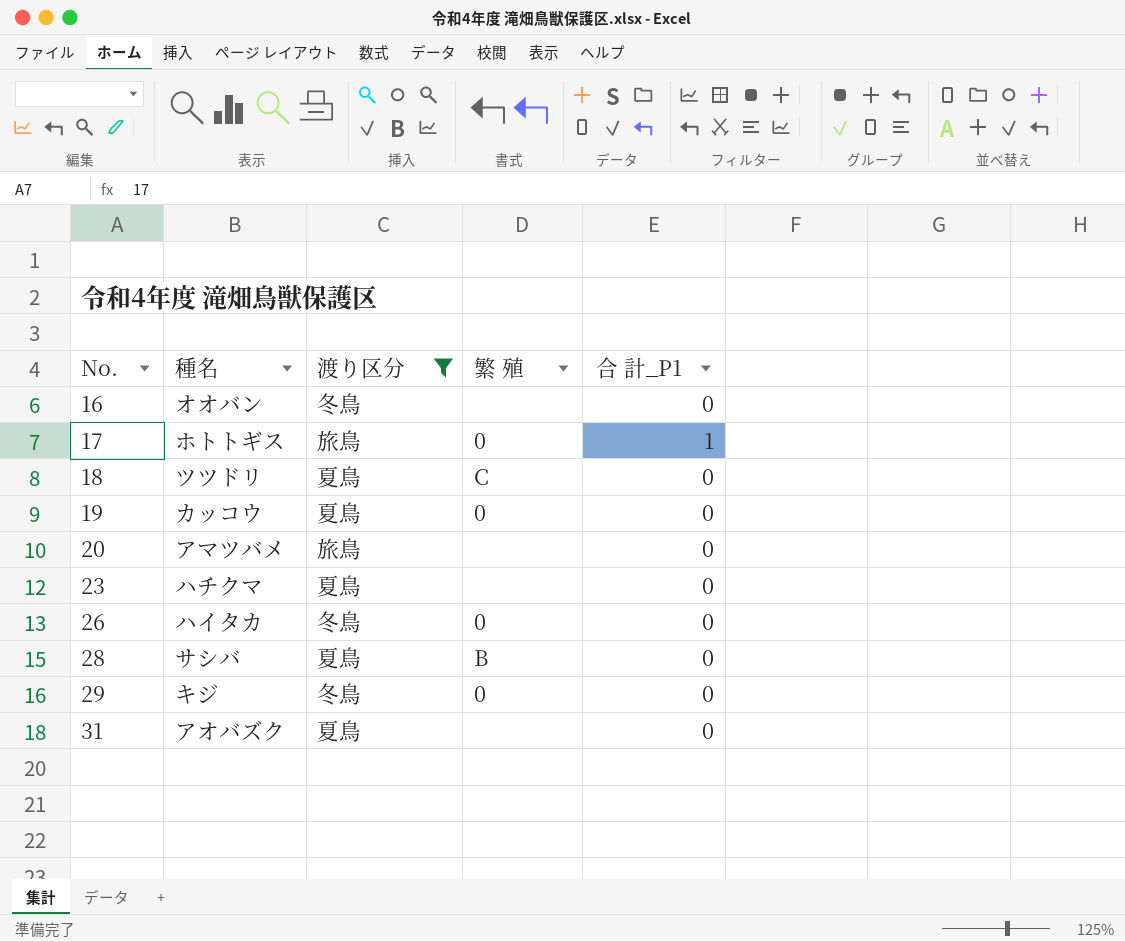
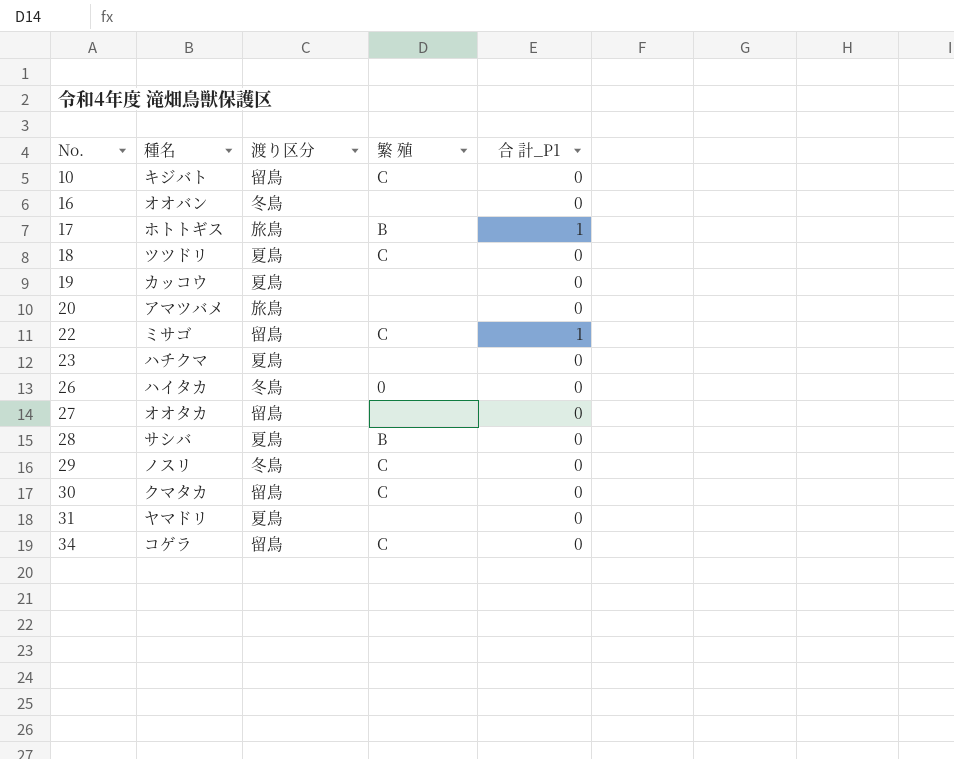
filter: 渡り区分 != 留鳥 -> none
17 | 繁 殖: 0 -> B
19 | 繁 殖: 0 -> none
29 | 種名: キジ -> ノスリ
29 | 繁 殖: 0 -> C
31 | 種名: アオバズク -> ヤマドリ

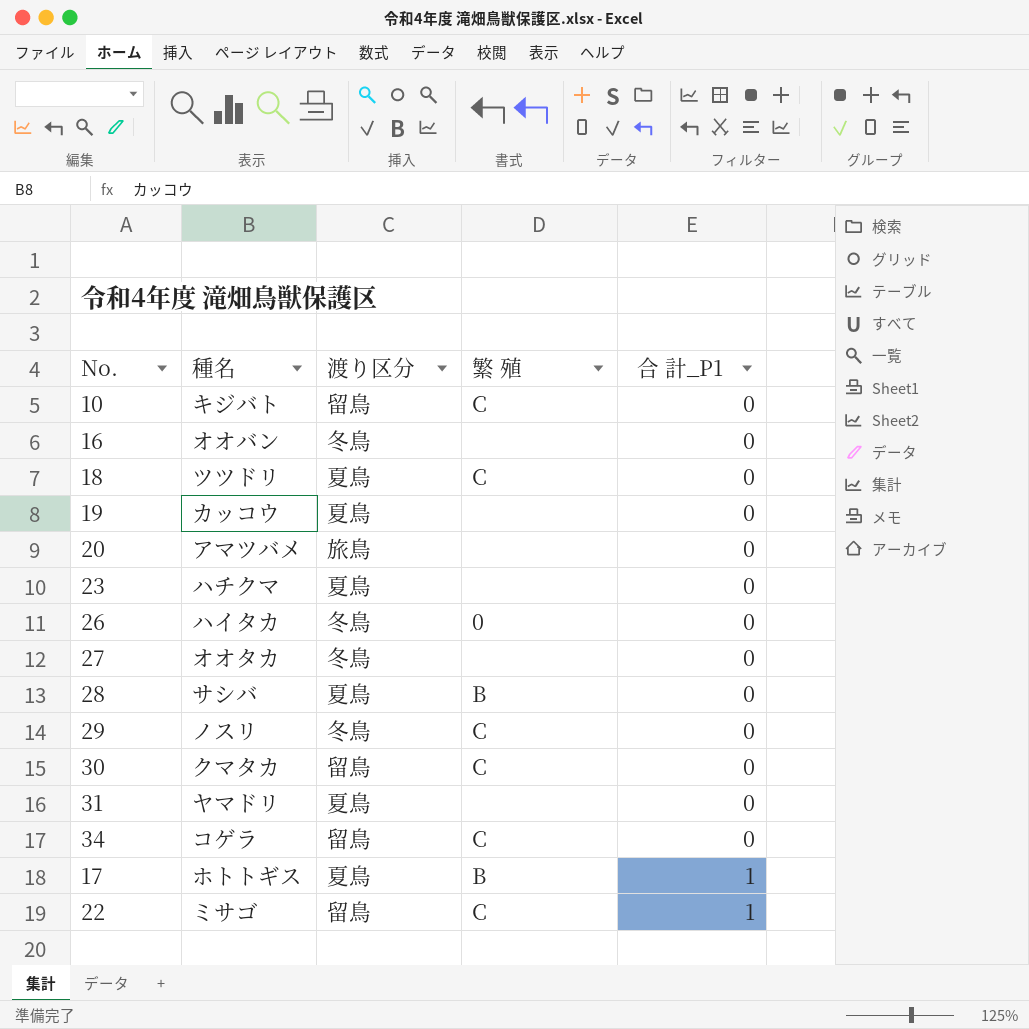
row order: No. ascending -> 合 計_P1 ascending
27 | 渡り区分: 留鳥 -> 冬鳥
17 | 渡り区分: 旅鳥 -> 夏鳥

